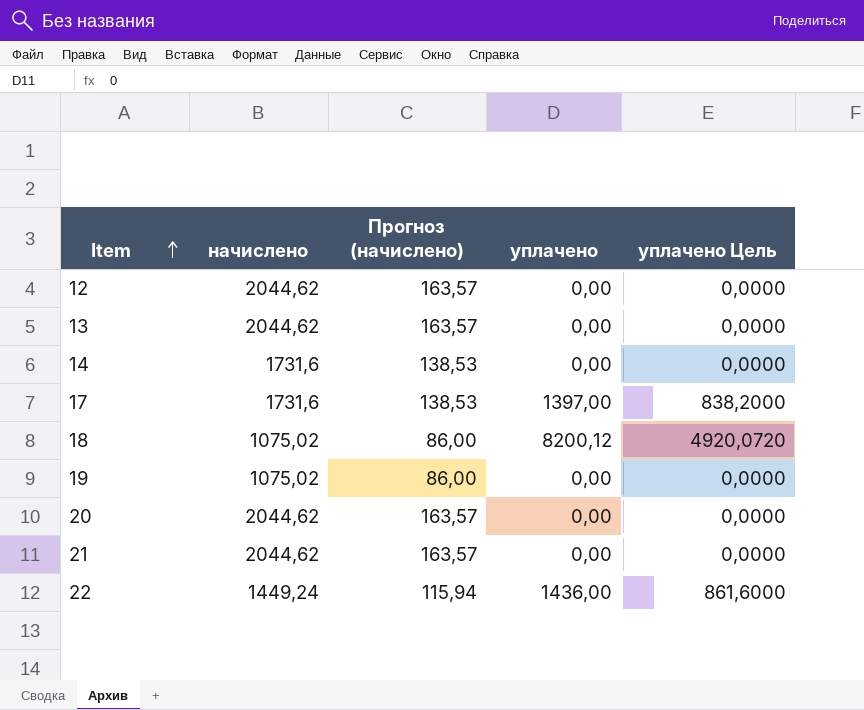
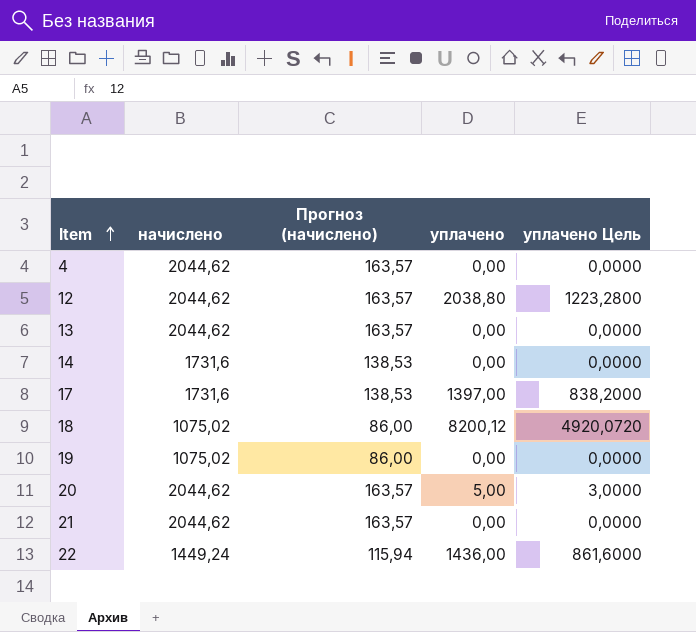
row 4: none -> 2044,62 | 163,57 | 0,00 | 0,0000
12 | уплачено: 0,00 -> 2038,80
12 | уплачено Цель: 0,0000 -> 1223,2800
20 | уплачено: 0,00 -> 5,00
20 | уплачено Цель: 0,0000 -> 3,0000

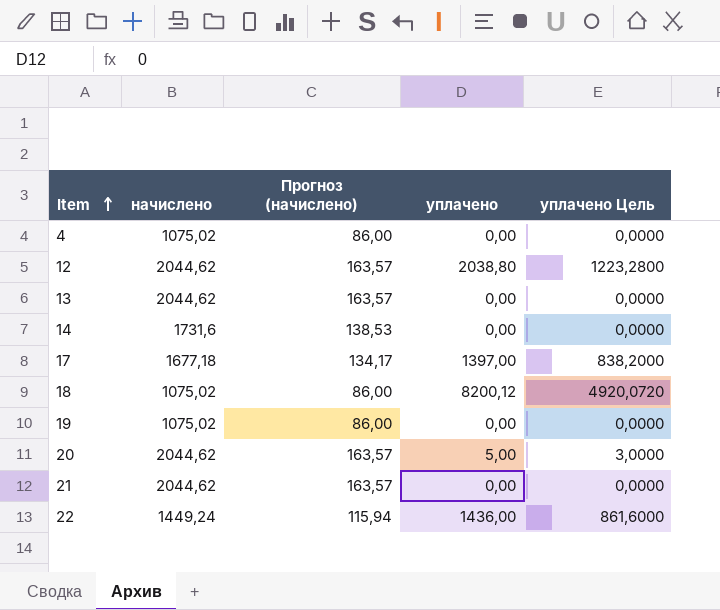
4 | начислено: 2044,62 -> 1075,02
4 | Прогноз (начислено): 163,57 -> 86,00
17 | начислено: 1731,6 -> 1677,18
17 | Прогноз (начислено): 138,53 -> 134,17

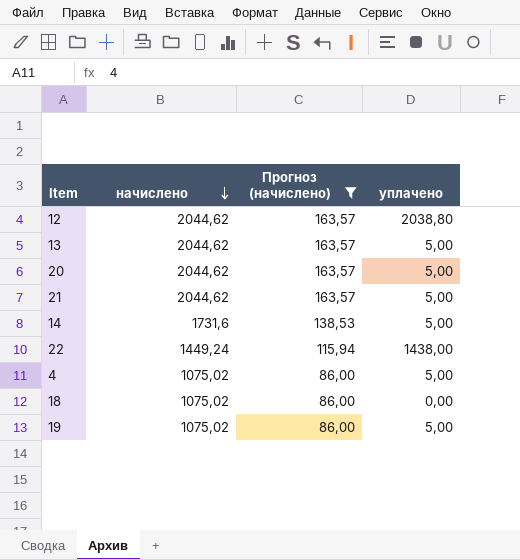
filter: none -> Прогноз (начислено) != 134,17
row order: Item ascending -> начислено descending
column уплачено Цель | formula: [уплачено] * 0,6 -> none
13 | уплачено: 0,00 -> 5,00
21 | уплачено: 0,00 -> 5,00
14 | уплачено: 0,00 -> 5,00
22 | уплачено: 1436,00 -> 1438,00
4 | уплачено: 0,00 -> 5,00
18 | уплачено: 8200,12 -> 0,00
19 | уплачено: 0,00 -> 5,00

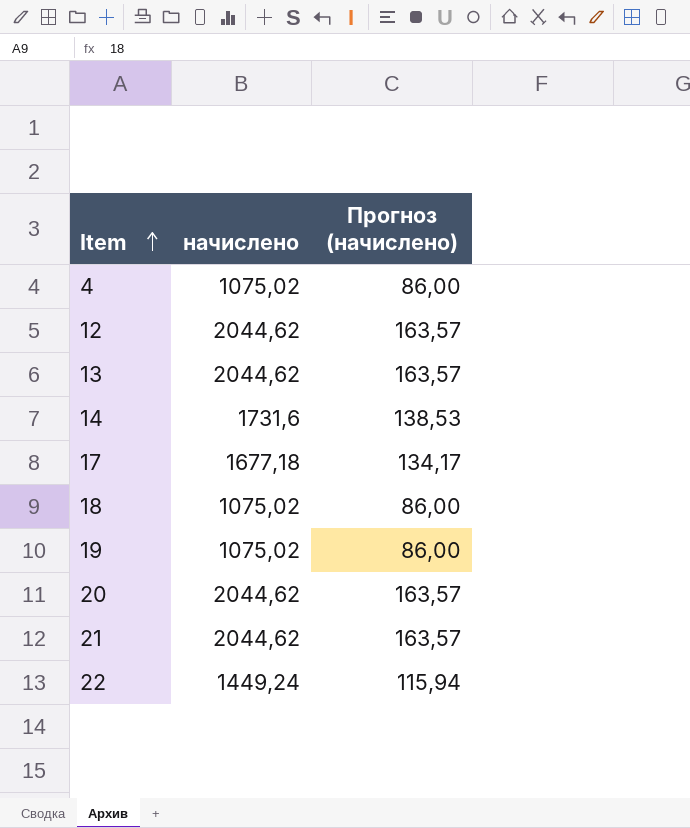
filter: Прогноз (начислено) != 134,17 -> none
row order: начислено descending -> Item ascending
column уплачено | position: 4 -> none

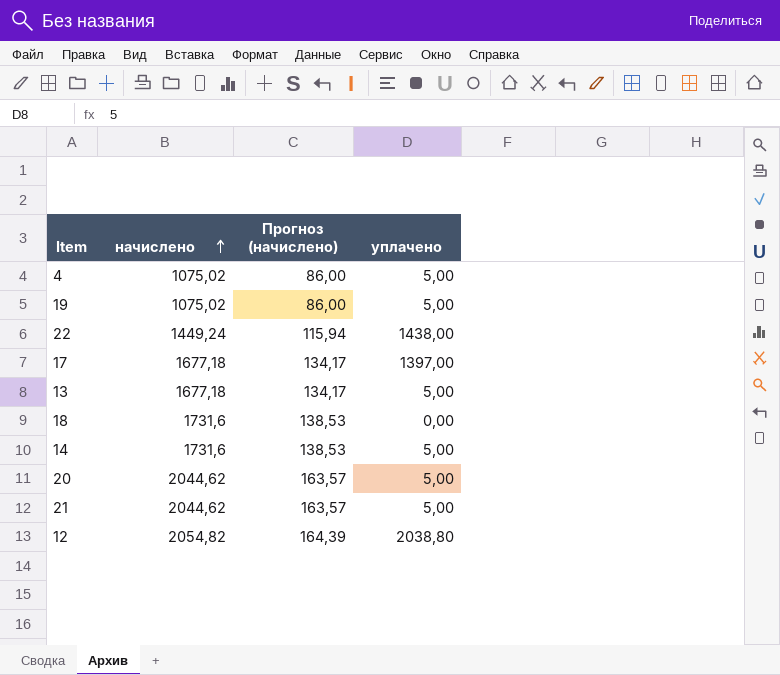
row order: Item ascending -> начислено ascending
column уплачено | position: none -> 4
13 | начислено: 2044,62 -> 1677,18
13 | Прогноз (начислено): 163,57 -> 134,17
18 | начислено: 1075,02 -> 1731,6
18 | Прогноз (начислено): 86,00 -> 138,53
12 | начислено: 2044,62 -> 2054,82
12 | Прогноз (начислено): 163,57 -> 164,39

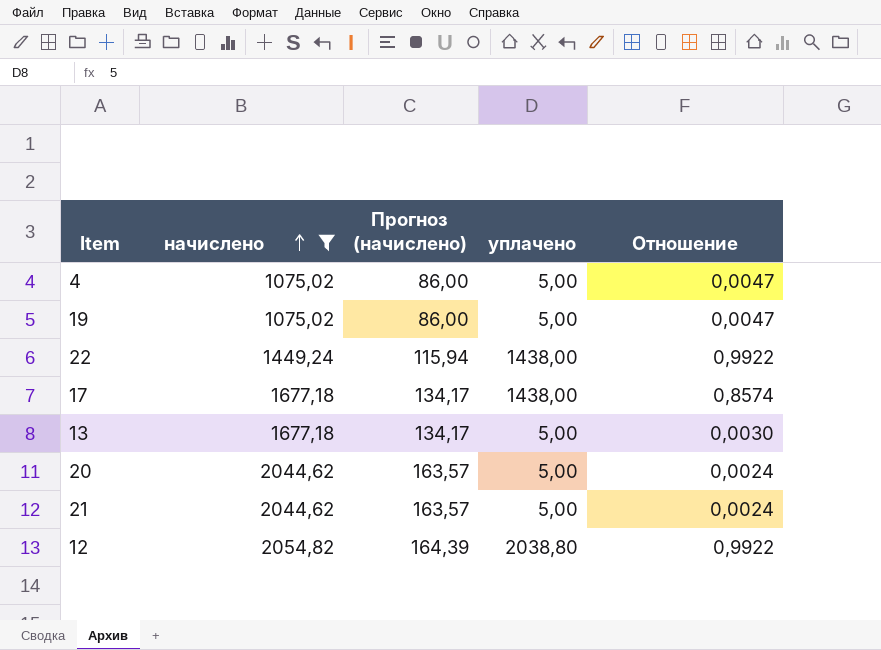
filter: none -> начислено != 1731,6
column Отношение | formula: none -> [уплачено] / [начислено]
17 | уплачено: 1397,00 -> 1438,00

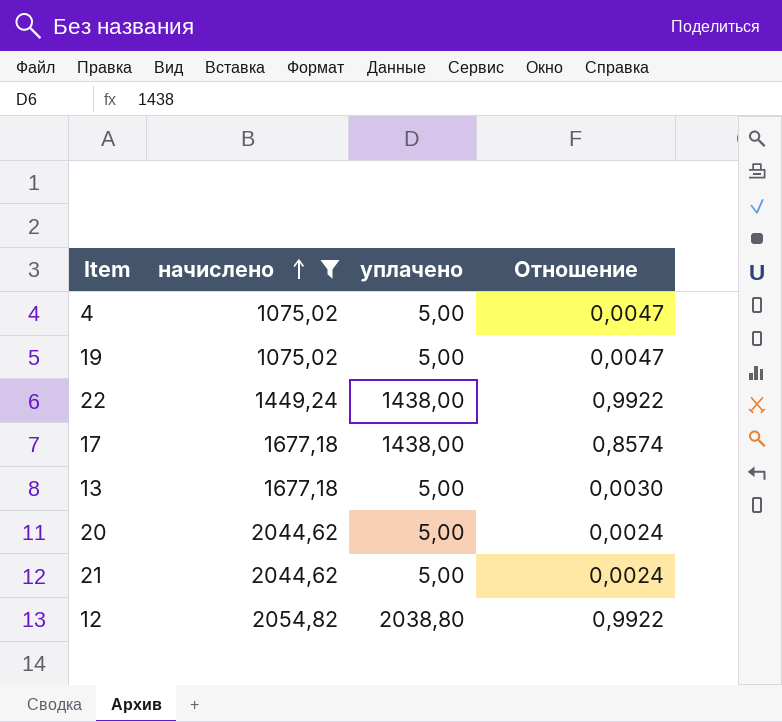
column Прогноз (начислено) | formula: [начислено] * 0,08 -> none

